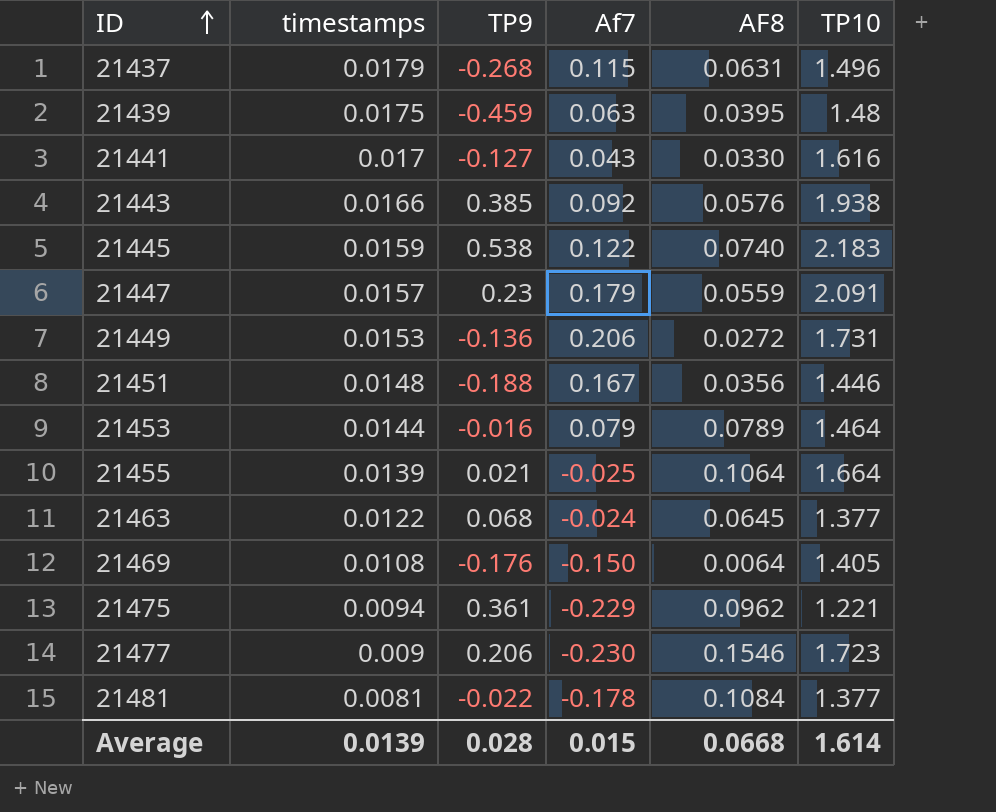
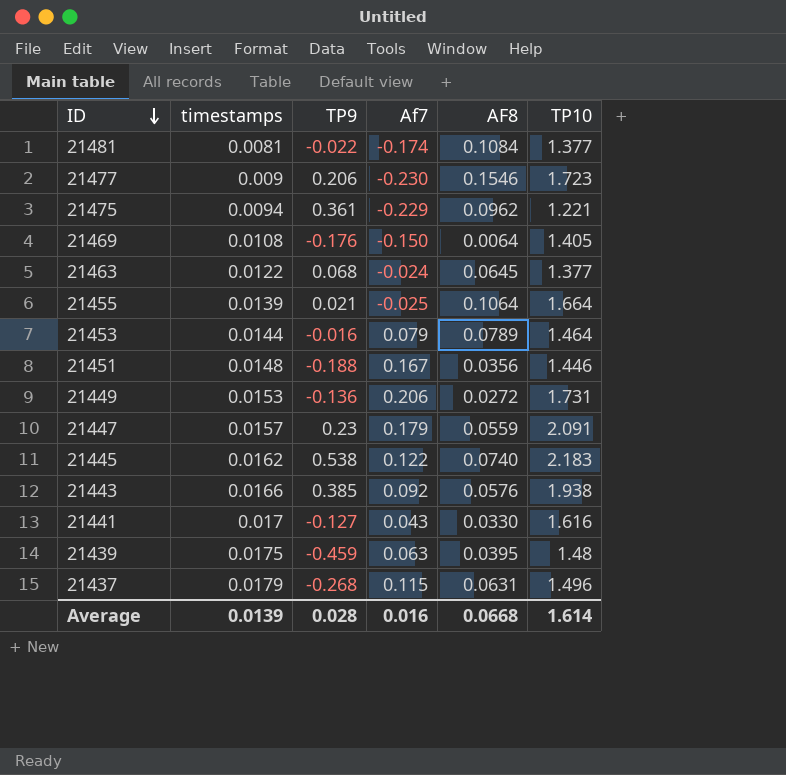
row order: ID ascending -> ID descending
21481 | Af7: -0.178 -> -0.174
21445 | timestamps: 0.0159 -> 0.0162
Average | Af7: 0.015 -> 0.016

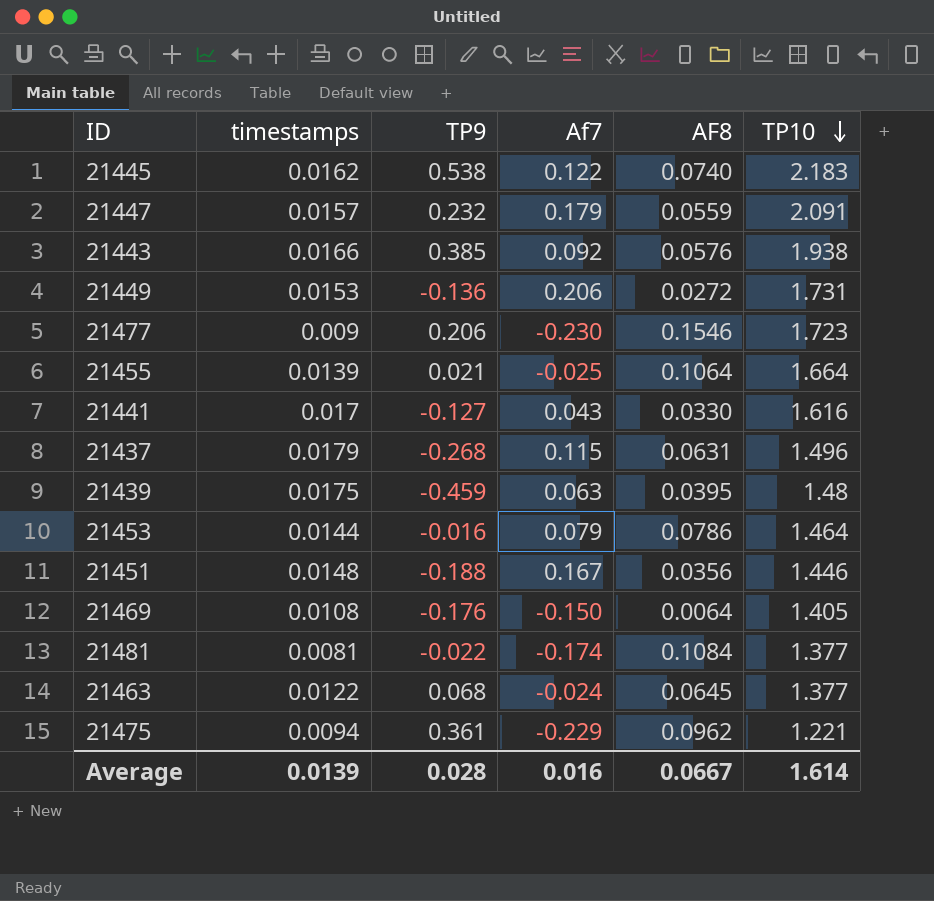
row order: ID descending -> TP10 descending
21447 | TP9: 0.23 -> 0.232
21453 | AF8: 0.0789 -> 0.0786
Average | AF8: 0.0668 -> 0.0667

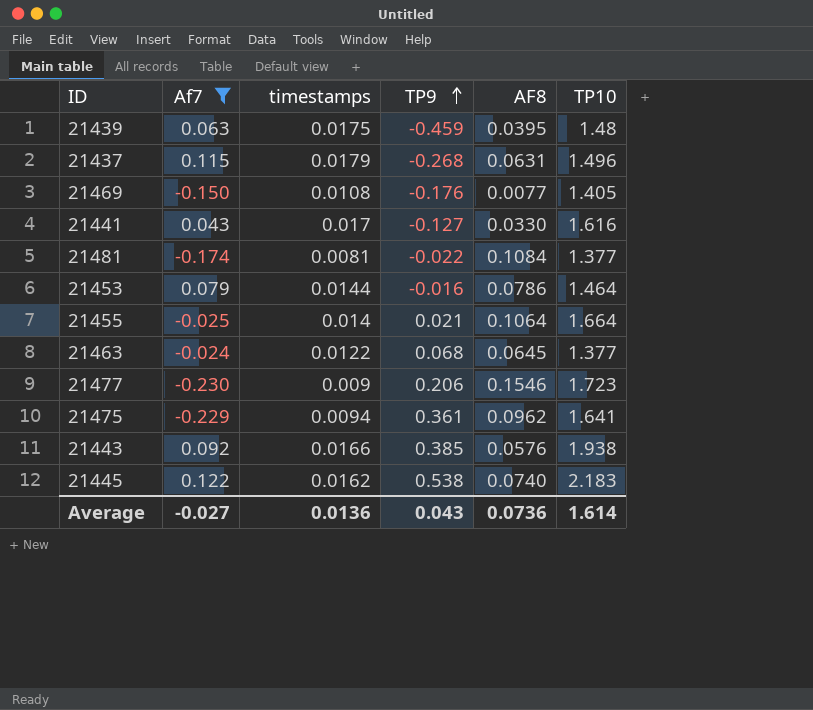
filter: none -> Af7 <= 0.122
row order: TP10 descending -> TP9 ascending
column Af7 | position: 4 -> 2
21469 | AF8: 0.0064 -> 0.0077
21455 | timestamps: 0.0139 -> 0.014
21475 | TP10: 1.221 -> 1.641
Average | Af7: 0.016 -> -0.027
Average | timestamps: 0.0139 -> 0.0136
Average | TP9: 0.028 -> 0.043
Average | AF8: 0.0667 -> 0.0736

